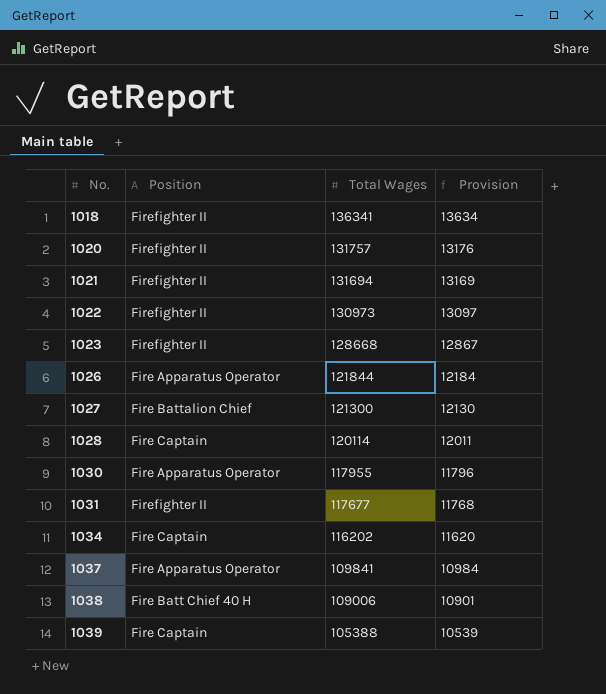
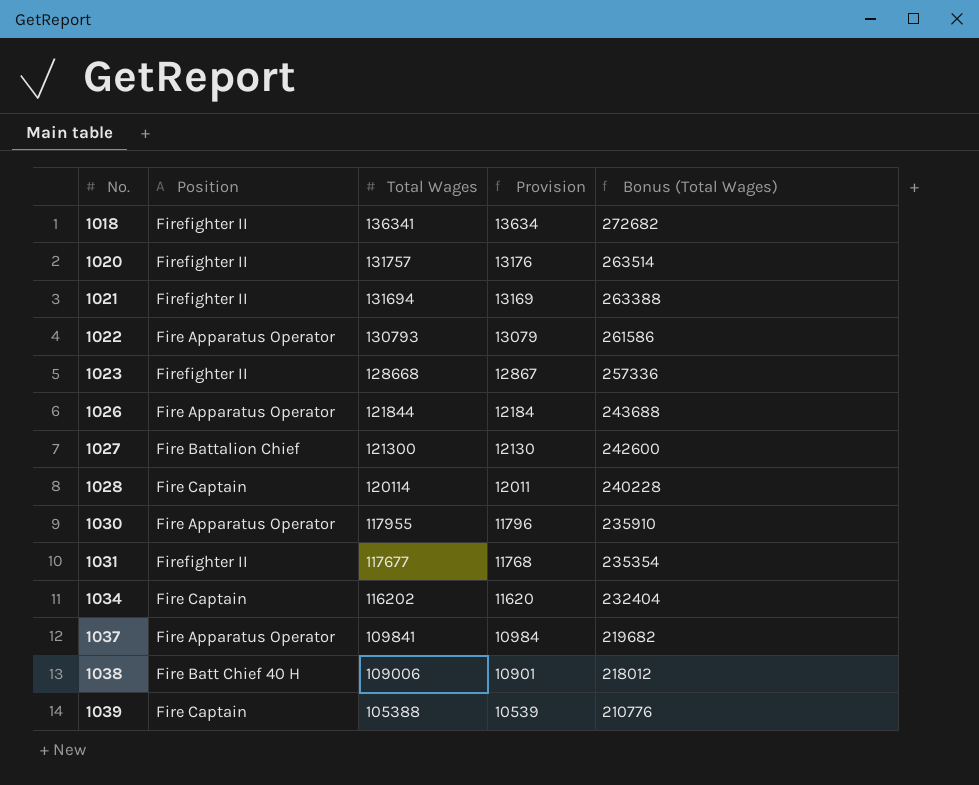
column Bonus (Total Wages) | formula: none -> [Total Wages] * 2
1022 | Position: Firefighter II -> Fire Apparatus Operator
1022 | Total Wages: 130973 -> 130793
1022 | Provision: 13097 -> 13079

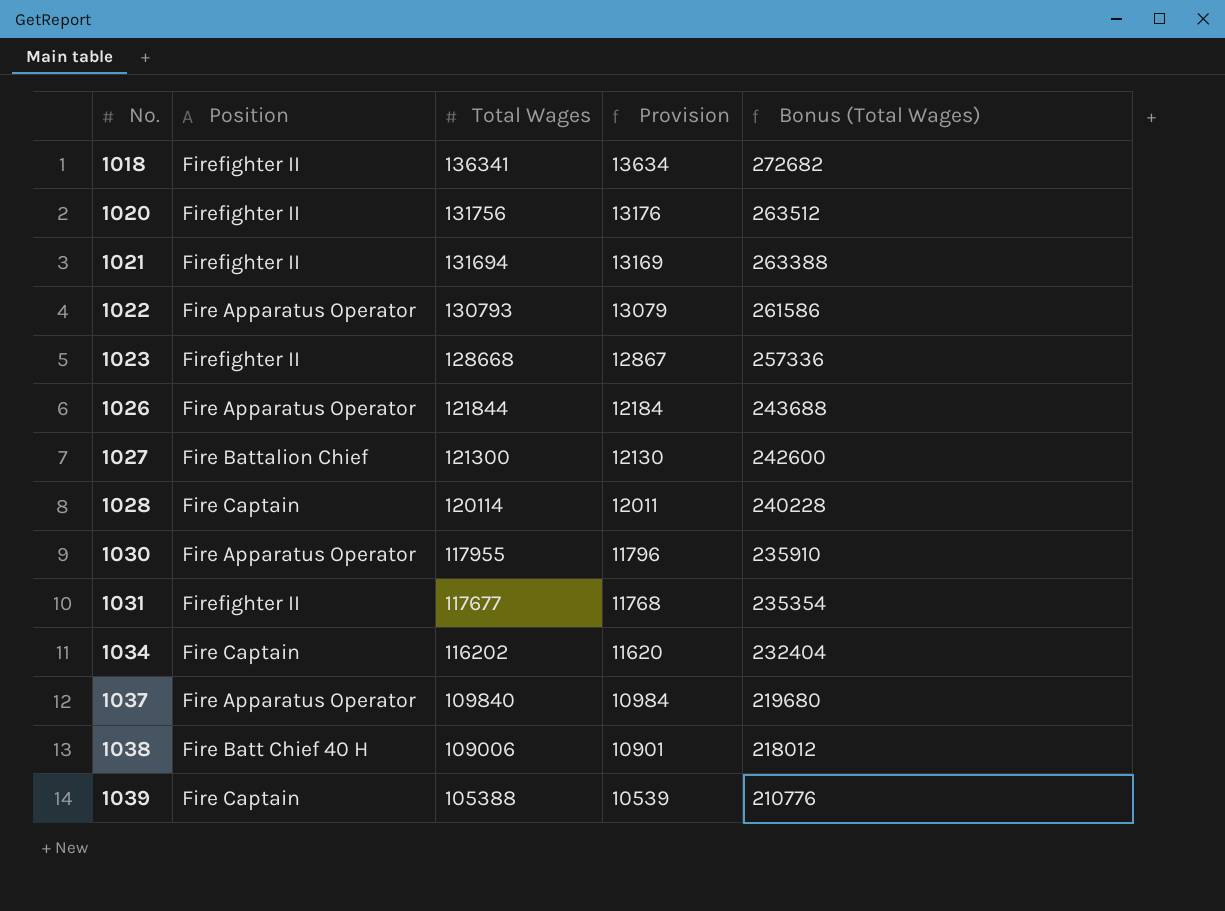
1020 | Total Wages: 131757 -> 131756
1020 | Bonus (Total Wages): 263514 -> 263512
1037 | Total Wages: 109841 -> 109840
1037 | Bonus (Total Wages): 219682 -> 219680

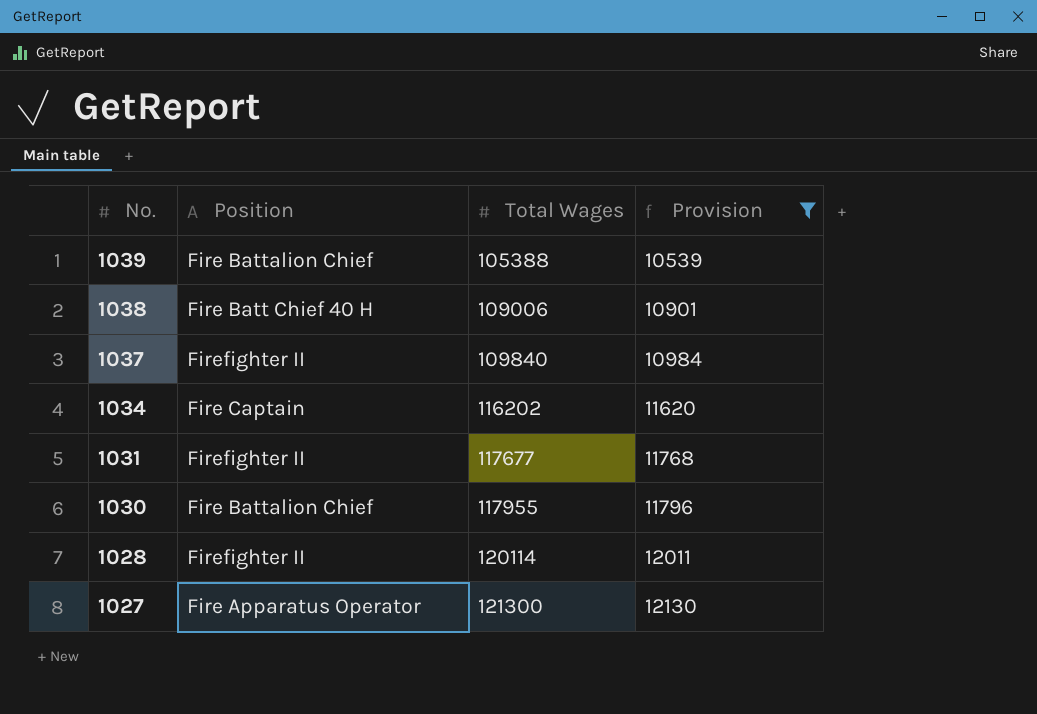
filter: none -> Provision <= 12130
row order: No. ascending -> No. descending
column Bonus (Total Wages) | formula: [Total Wages] * 2 -> none
1039 | Position: Fire Captain -> Fire Battalion Chief
1037 | Position: Fire Apparatus Operator -> Firefighter II
1030 | Position: Fire Apparatus Operator -> Fire Battalion Chief
1028 | Position: Fire Captain -> Firefighter II
1027 | Position: Fire Battalion Chief -> Fire Apparatus Operator

